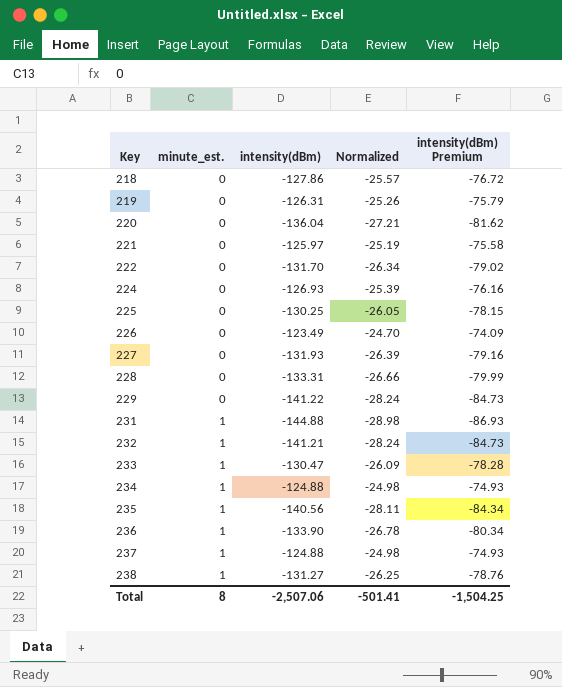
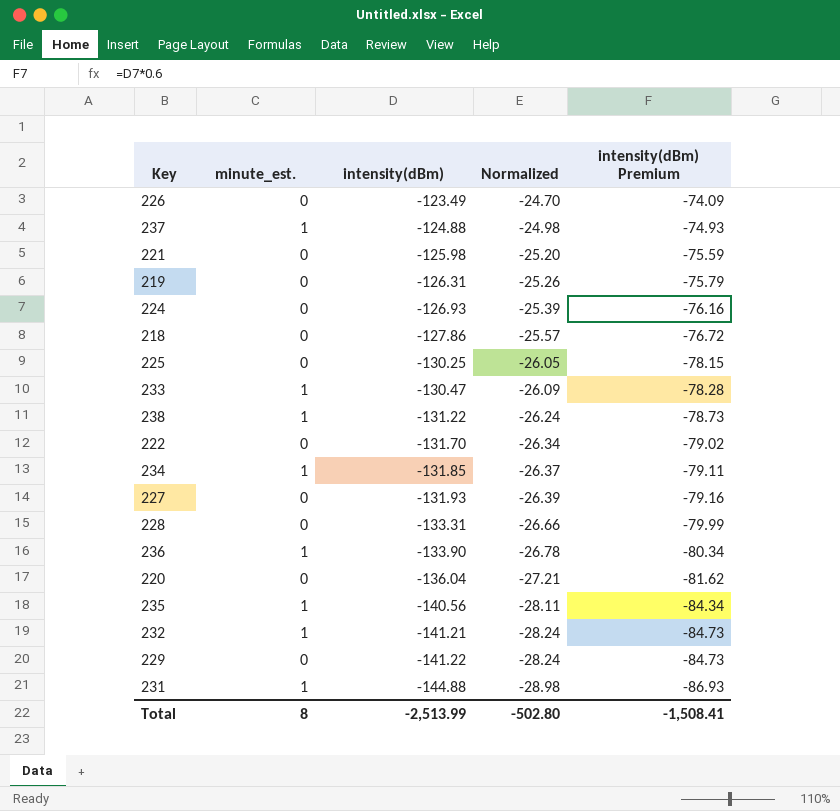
row order: Key ascending -> intensity(dBm) descending
221 | intensity(dBm): -125.97 -> -125.98
221 | Normalized: -25.19 -> -25.20
221 | intensity(dBm) Premium: -75.58 -> -75.59
238 | intensity(dBm): -131.27 -> -131.22
238 | Normalized: -26.25 -> -26.24
238 | intensity(dBm) Premium: -78.76 -> -78.73
234 | intensity(dBm): -124.88 -> -131.85
234 | Normalized: -24.98 -> -26.37
234 | intensity(dBm) Premium: -74.93 -> -79.11
Total | intensity(dBm): -2,507.06 -> -2,513.99
Total | Normalized: -501.41 -> -502.80
Total | intensity(dBm) Premium: -1,504.25 -> -1,508.41

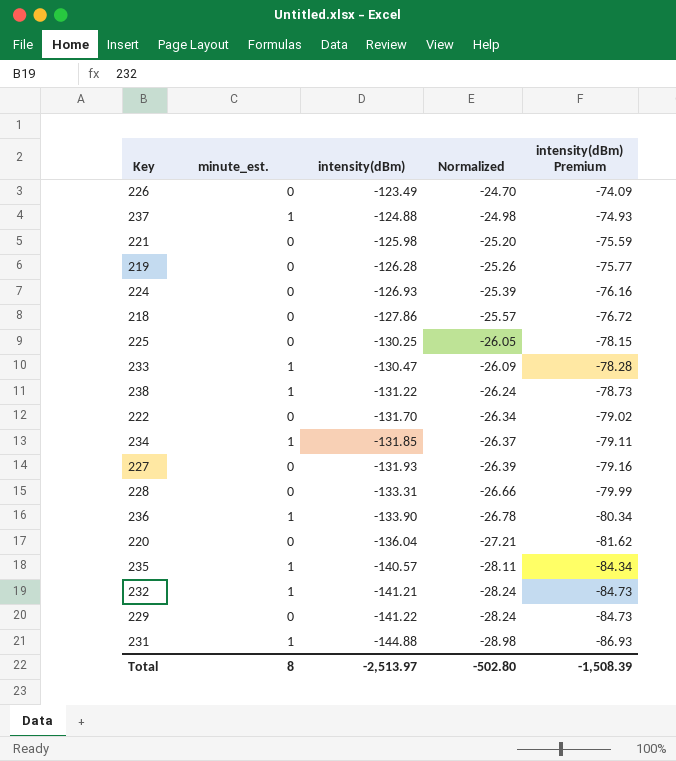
219 | intensity(dBm): -126.31 -> -126.28
219 | intensity(dBm) Premium: -75.79 -> -75.77
235 | intensity(dBm): -140.56 -> -140.57
Total | intensity(dBm): -2,513.99 -> -2,513.97
Total | intensity(dBm) Premium: -1,508.41 -> -1,508.39

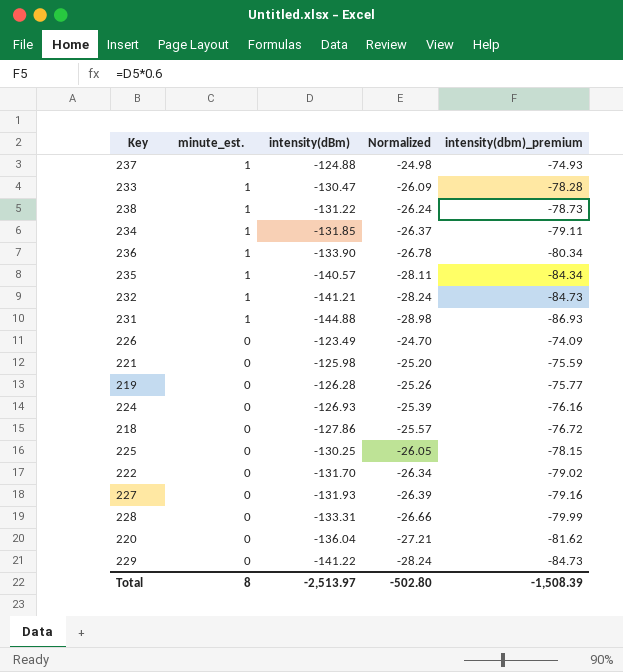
row order: intensity(dBm) descending -> minute_est. descending
column name: intensity(dBm) Premium -> intensity(dbm)_premium

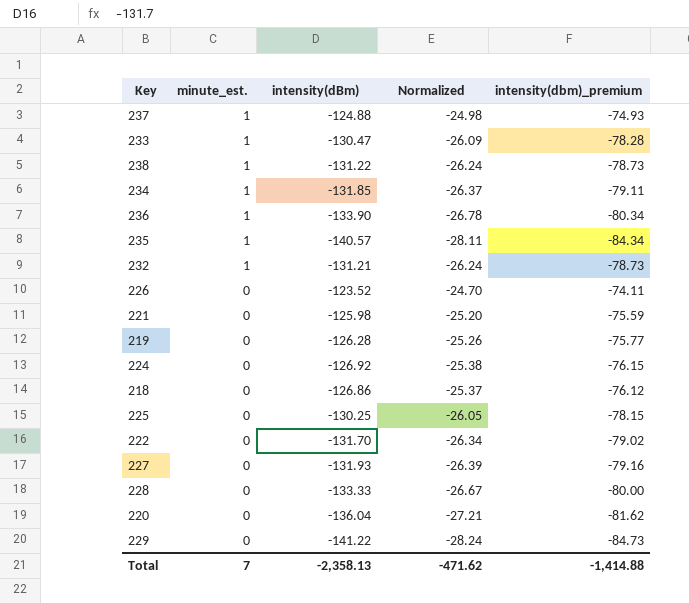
row 231: 1 | -144.88 | -28.98 | -86.93 -> none
232 | intensity(dBm): -141.21 -> -131.21
232 | Normalized: -28.24 -> -26.24
232 | intensity(dbm)_premium: -84.73 -> -78.73
226 | intensity(dBm): -123.49 -> -123.52
226 | intensity(dbm)_premium: -74.09 -> -74.11
224 | intensity(dBm): -126.93 -> -126.92
224 | Normalized: -25.39 -> -25.38
224 | intensity(dbm)_premium: -76.16 -> -76.15
218 | intensity(dBm): -127.86 -> -126.86
218 | Normalized: -25.57 -> -25.37
218 | intensity(dbm)_premium: -76.72 -> -76.12
228 | intensity(dBm): -133.31 -> -133.33
228 | Normalized: -26.66 -> -26.67
228 | intensity(dbm)_premium: -79.99 -> -80.00
Total | minute_est.: 8 -> 7
Total | intensity(dBm): -2,513.97 -> -2,358.13
Total | Normalized: -502.80 -> -471.62
Total | intensity(dbm)_premium: -1,508.39 -> -1,414.88

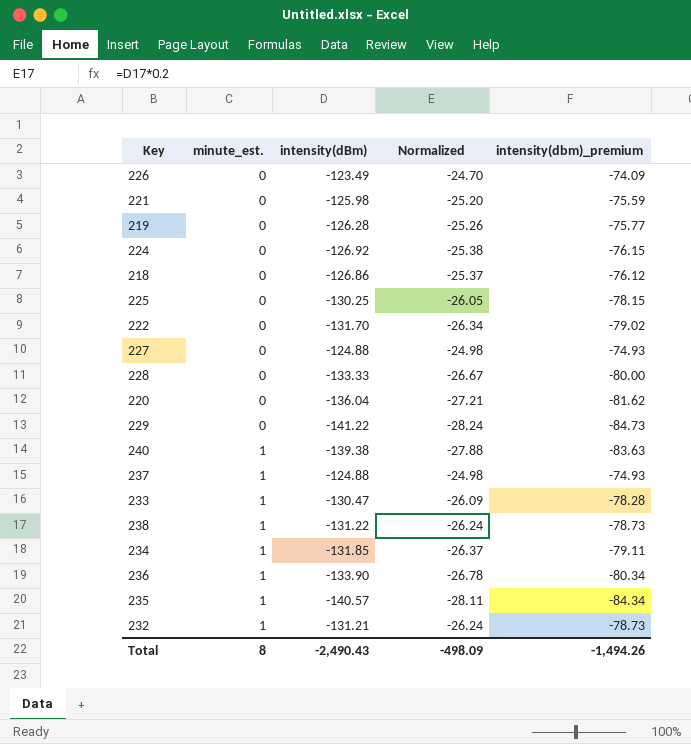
row order: minute_est. descending -> minute_est. ascending
226 | intensity(dBm): -123.52 -> -123.49
226 | intensity(dbm)_premium: -74.11 -> -74.09
227 | intensity(dBm): -131.93 -> -124.88
227 | Normalized: -26.39 -> -24.98
227 | intensity(dbm)_premium: -79.16 -> -74.93
row 240: none -> 1 | -139.38 | -27.88 | -83.63
Total | minute_est.: 7 -> 8
Total | intensity(dBm): -2,358.13 -> -2,490.43
Total | Normalized: -471.62 -> -498.09
Total | intensity(dbm)_premium: -1,414.88 -> -1,494.26

